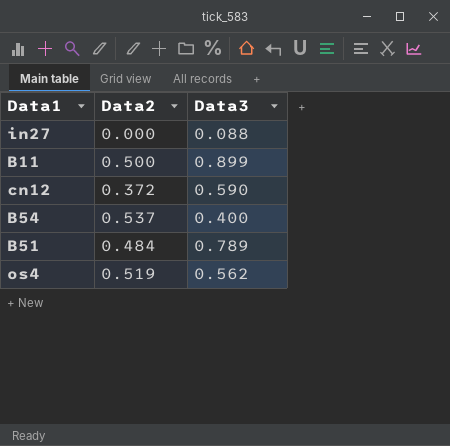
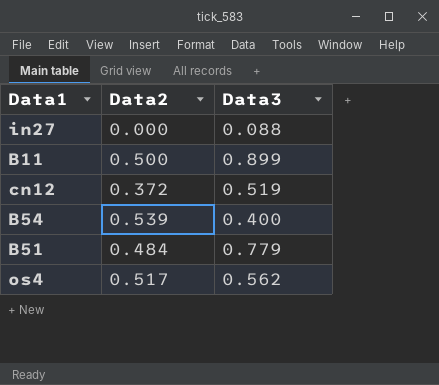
cn12 | Data3: 0.590 -> 0.519
B54 | Data2: 0.537 -> 0.539
B51 | Data3: 0.789 -> 0.779
os4 | Data2: 0.519 -> 0.517

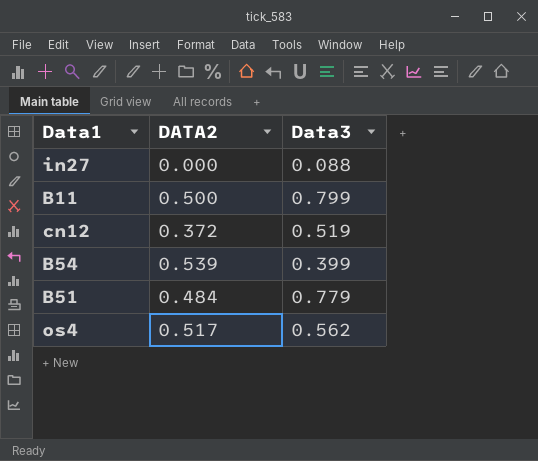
column name: Data2 -> DATA2
B11 | Data3: 0.899 -> 0.799
B54 | Data3: 0.400 -> 0.399

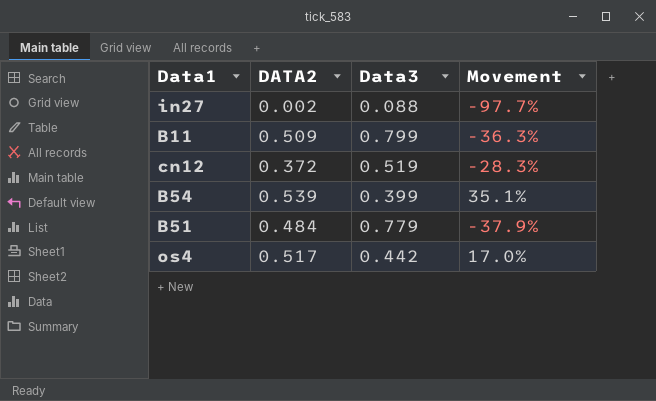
column Movement | formula: none -> ([DATA2] - [Data3]) / [Data3]
in27 | DATA2: 0.000 -> 0.002
B11 | DATA2: 0.500 -> 0.509
os4 | Data3: 0.562 -> 0.442

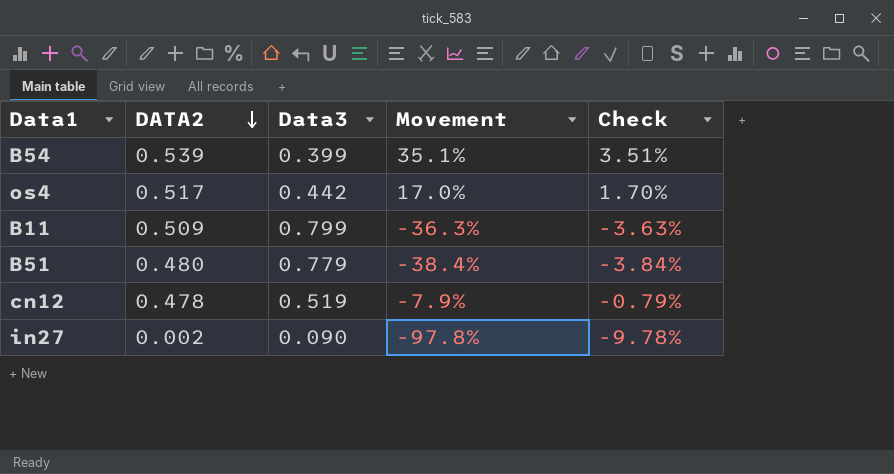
row order: none -> DATA2 descending
column Check | formula: none -> [Movement] * 0.1
B51 | DATA2: 0.484 -> 0.480
B51 | Movement: -37.9% -> -38.4%
cn12 | DATA2: 0.372 -> 0.478
cn12 | Movement: -28.3% -> -7.9%
in27 | Data3: 0.088 -> 0.090
in27 | Movement: -97.7% -> -97.8%

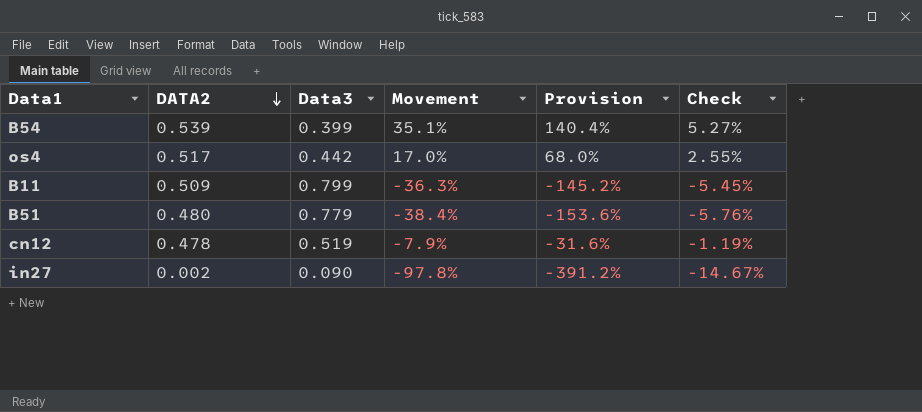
column Provision | formula: none -> [Movement] * 4
column Check | formula: [Movement] * 0.1 -> [Movement] * 0.15

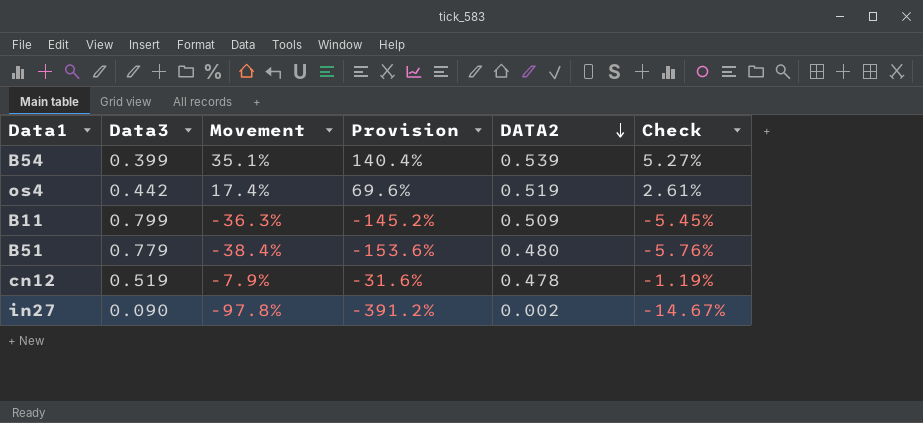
column DATA2 | position: 2 -> 5
os4 | Movement: 17.0% -> 17.4%
os4 | Provision: 68.0% -> 69.6%
os4 | DATA2: 0.517 -> 0.519
os4 | Check: 2.55% -> 2.61%

